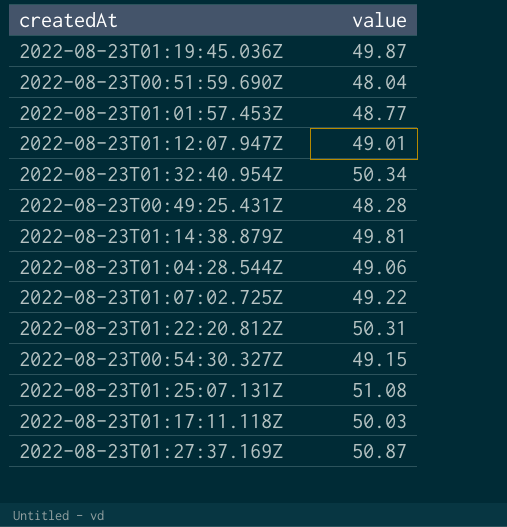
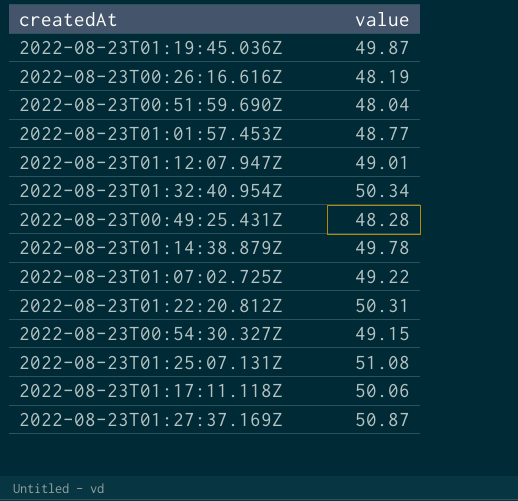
row 2022-08-23T01:04:28.544Z: 49.06 -> none
row 2022-08-23T00:26:16.616Z: none -> 48.19
2022-08-23T01:14:38.879Z | value: 49.81 -> 49.78
2022-08-23T01:17:11.118Z | value: 50.03 -> 50.06

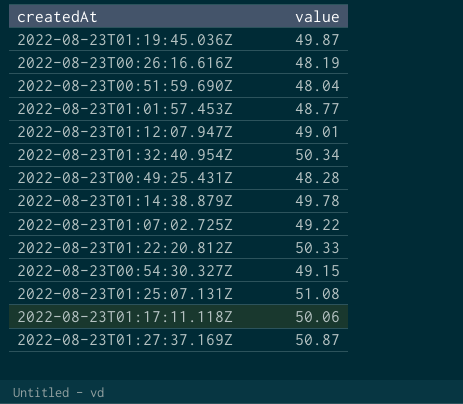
2022-08-23T01:22:20.812Z | value: 50.31 -> 50.33

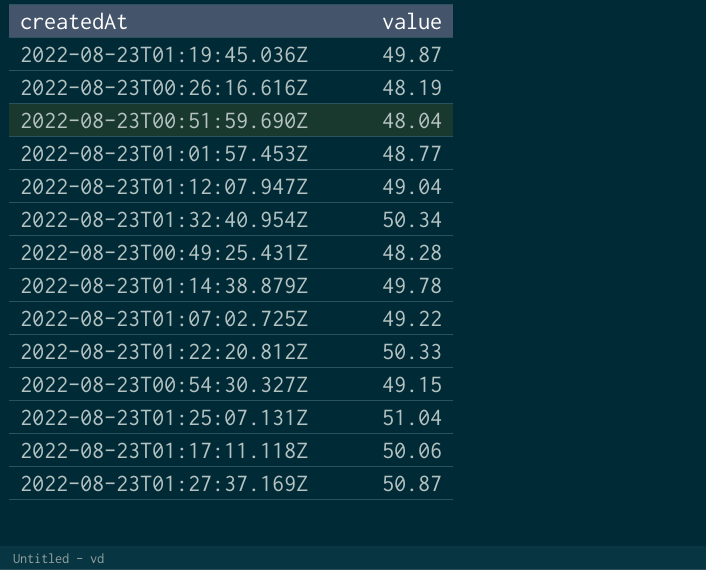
2022-08-23T01:12:07.947Z | value: 49.01 -> 49.04
2022-08-23T01:25:07.131Z | value: 51.08 -> 51.04

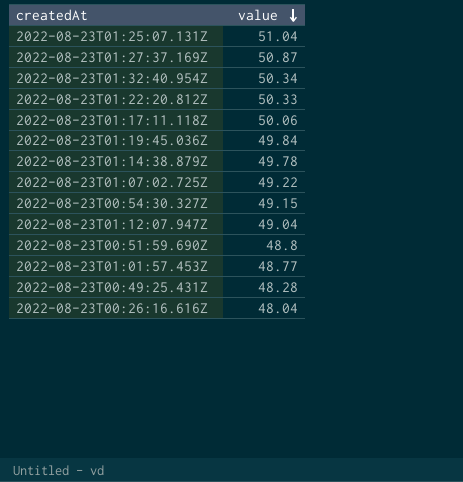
row order: none -> value descending
2022-08-23T01:19:45.036Z | value: 49.87 -> 49.84
2022-08-23T00:51:59.690Z | value: 48.04 -> 48.8
2022-08-23T00:26:16.616Z | value: 48.19 -> 48.04

